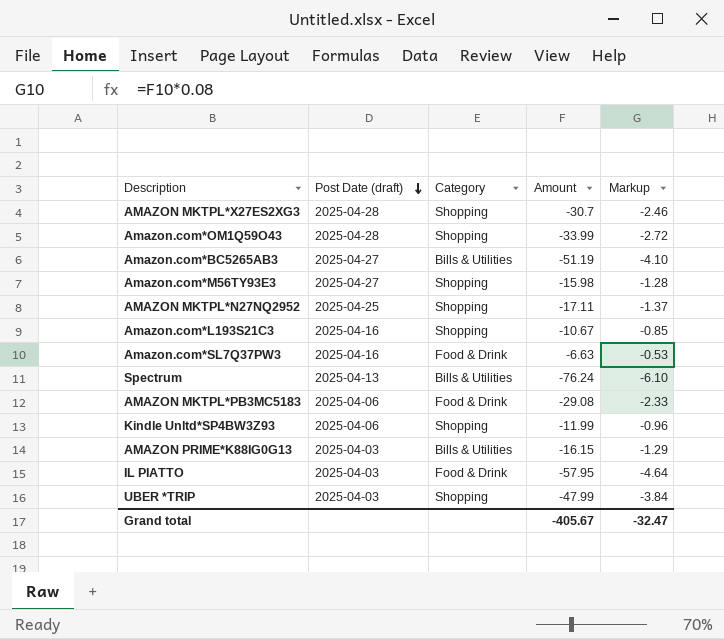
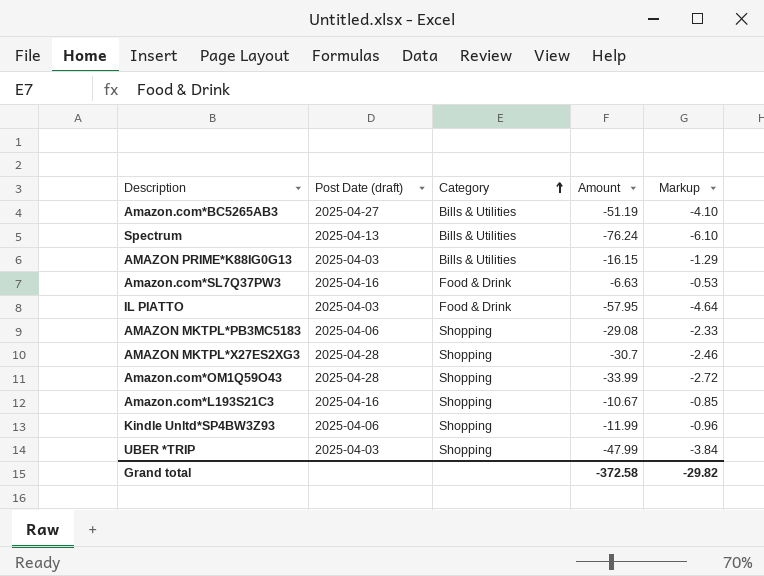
row order: Post Date (draft) descending -> Category ascending
row Amazon.com*M56TY93E3: 2025-04-27 | Shopping | -15.98 | -1.28 -> none
row AMAZON MKTPL*N27NQ2952: 2025-04-25 | Shopping | -17.11 | -1.37 -> none
AMAZON MKTPL*PB3MC5183 | Category: Food & Drink -> Shopping
Grand total | Amount: -405.67 -> -372.58
Grand total | Markup: -32.47 -> -29.82

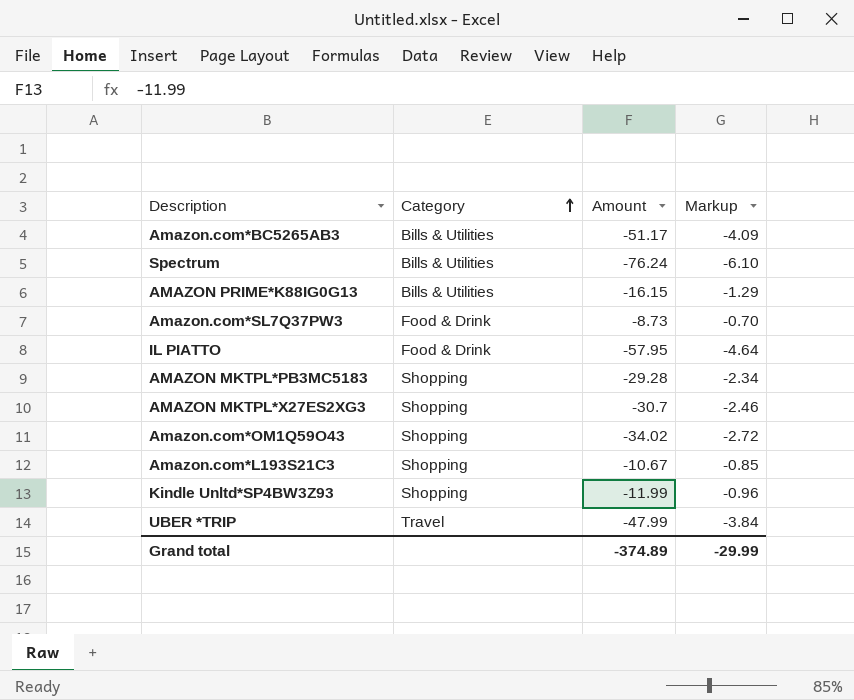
column Post Date (draft) | position: 2 -> none
Amazon.com*BC5265AB3 | Amount: -51.19 -> -51.17
Amazon.com*BC5265AB3 | Markup: -4.10 -> -4.09
Amazon.com*SL7Q37PW3 | Amount: -6.63 -> -8.73
Amazon.com*SL7Q37PW3 | Markup: -0.53 -> -0.70
AMAZON MKTPL*PB3MC5183 | Amount: -29.08 -> -29.28
AMAZON MKTPL*PB3MC5183 | Markup: -2.33 -> -2.34
Amazon.com*OM1Q59O43 | Amount: -33.99 -> -34.02
UBER *TRIP | Category: Shopping -> Travel
Grand total | Amount: -372.58 -> -374.89
Grand total | Markup: -29.82 -> -29.99

